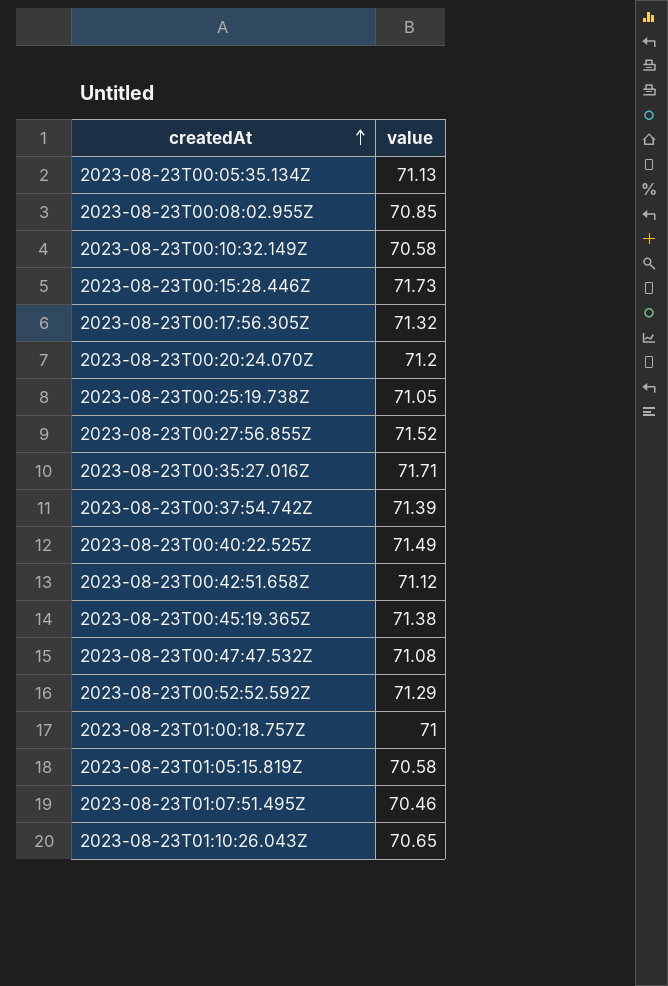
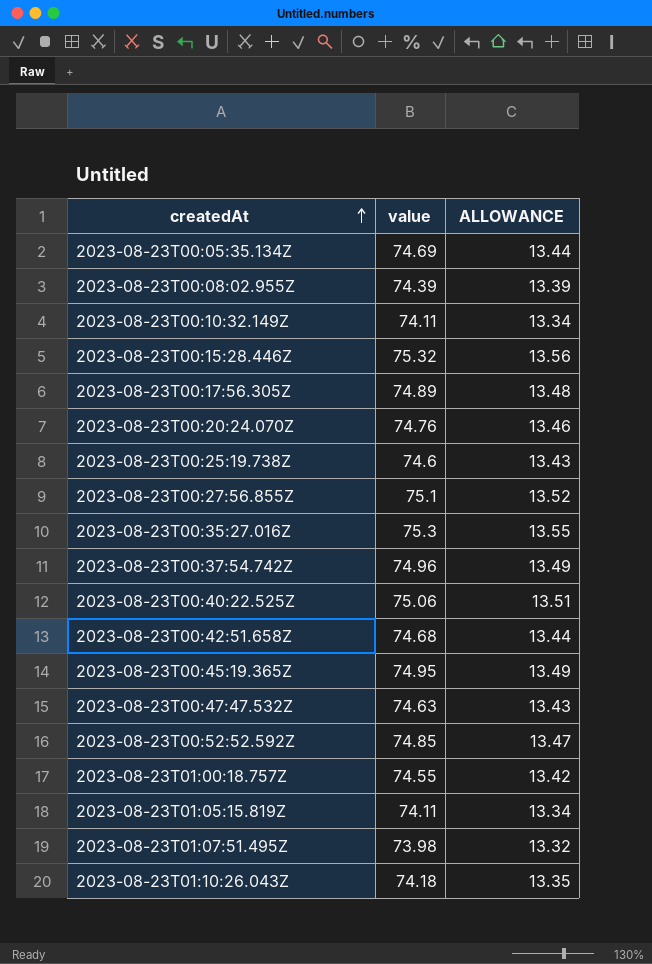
column ALLOWANCE | formula: none -> [value] * 0.18
2023-08-23T00:05:35.134Z | value: 71.13 -> 74.69
2023-08-23T00:08:02.955Z | value: 70.85 -> 74.39
2023-08-23T00:10:32.149Z | value: 70.58 -> 74.11
2023-08-23T00:15:28.446Z | value: 71.73 -> 75.32
2023-08-23T00:17:56.305Z | value: 71.32 -> 74.89
2023-08-23T00:20:24.070Z | value: 71.2 -> 74.76
2023-08-23T00:25:19.738Z | value: 71.05 -> 74.6
2023-08-23T00:27:56.855Z | value: 71.52 -> 75.1
2023-08-23T00:35:27.016Z | value: 71.71 -> 75.3
2023-08-23T00:37:54.742Z | value: 71.39 -> 74.96
2023-08-23T00:40:22.525Z | value: 71.49 -> 75.06
2023-08-23T00:42:51.658Z | value: 71.12 -> 74.68
2023-08-23T00:45:19.365Z | value: 71.38 -> 74.95
2023-08-23T00:47:47.532Z | value: 71.08 -> 74.63
2023-08-23T00:52:52.592Z | value: 71.29 -> 74.85
2023-08-23T01:00:18.757Z | value: 71 -> 74.55
2023-08-23T01:05:15.819Z | value: 70.58 -> 74.11
2023-08-23T01:07:51.495Z | value: 70.46 -> 73.98
2023-08-23T01:10:26.043Z | value: 70.65 -> 74.18

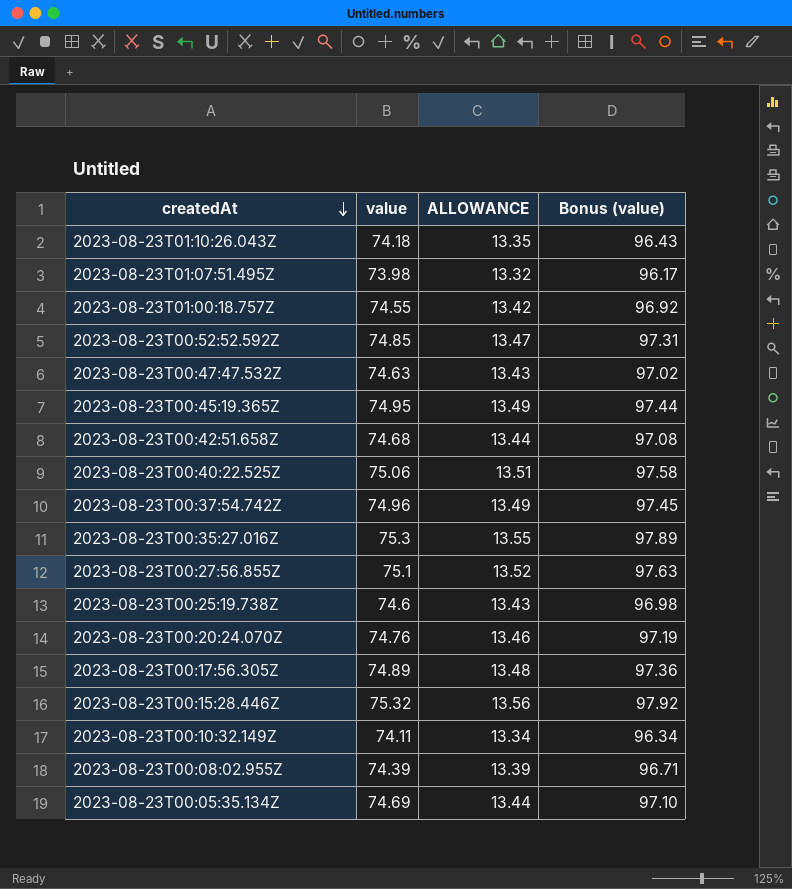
row order: createdAt ascending -> createdAt descending
column Bonus (value) | formula: none -> [value] * 1.3
row 2023-08-23T01:05:15.819Z: 74.11 | 13.34 -> none

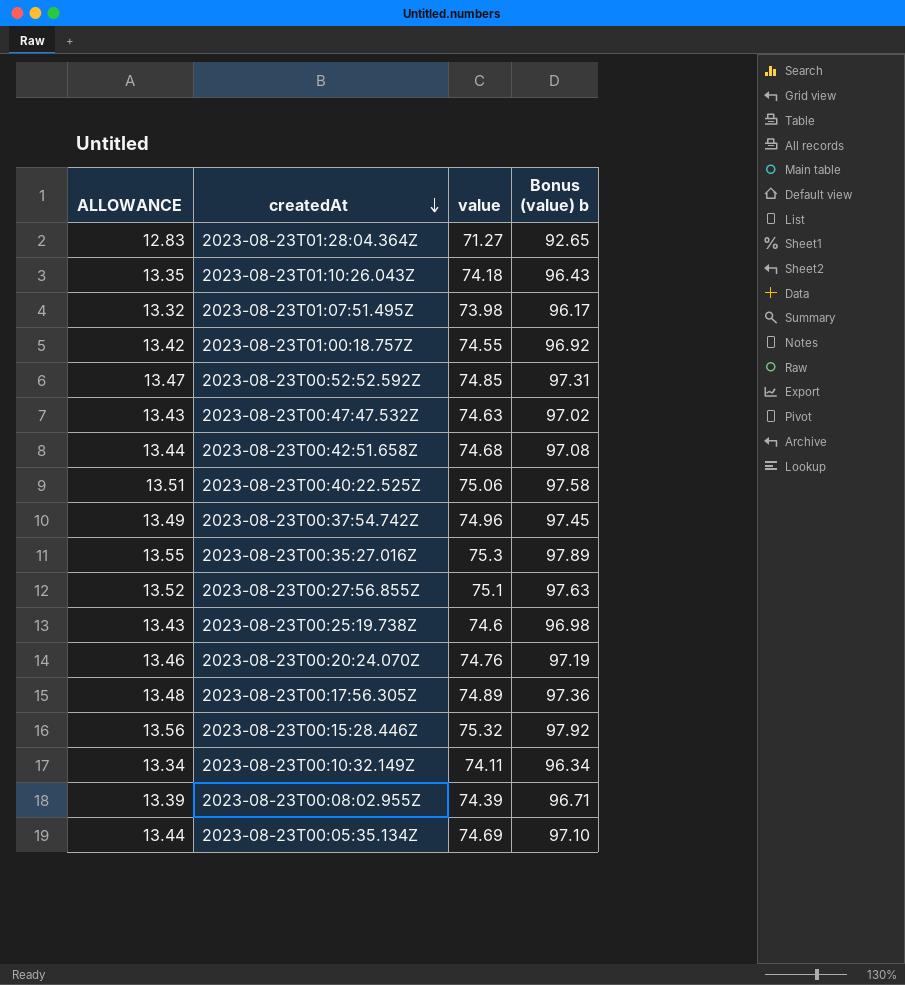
column ALLOWANCE | position: 3 -> 1
column name: Bonus (value) -> Bonus (value) b
row 2023-08-23T00:45:19.365Z: 74.95 | 13.49 | 97.44 -> none
row 2023-08-23T01:28:04.364Z: none -> 12.83 | 71.27 | 92.65

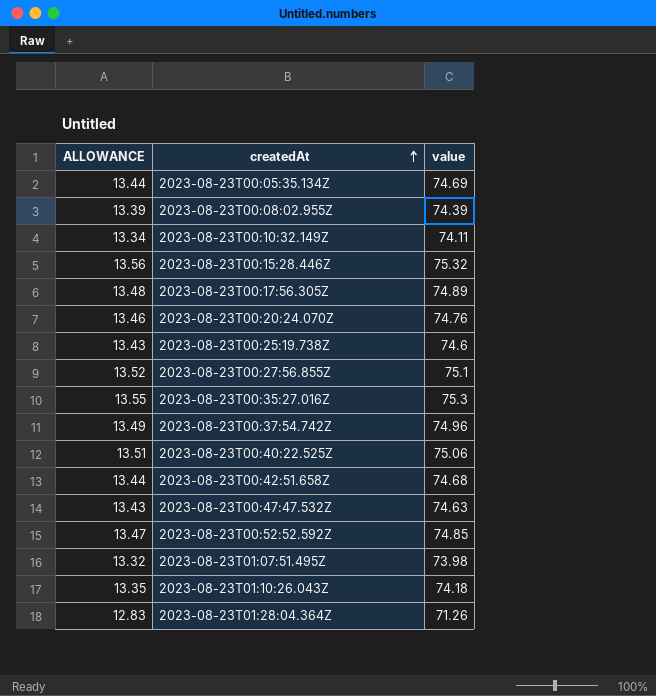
row order: createdAt descending -> createdAt ascending
column Bonus (value) b | formula: [value] * 1.3 -> none
row 2023-08-23T01:00:18.757Z: 13.42 | 74.55 | 96.92 -> none
2023-08-23T01:28:04.364Z | value: 71.27 -> 71.26

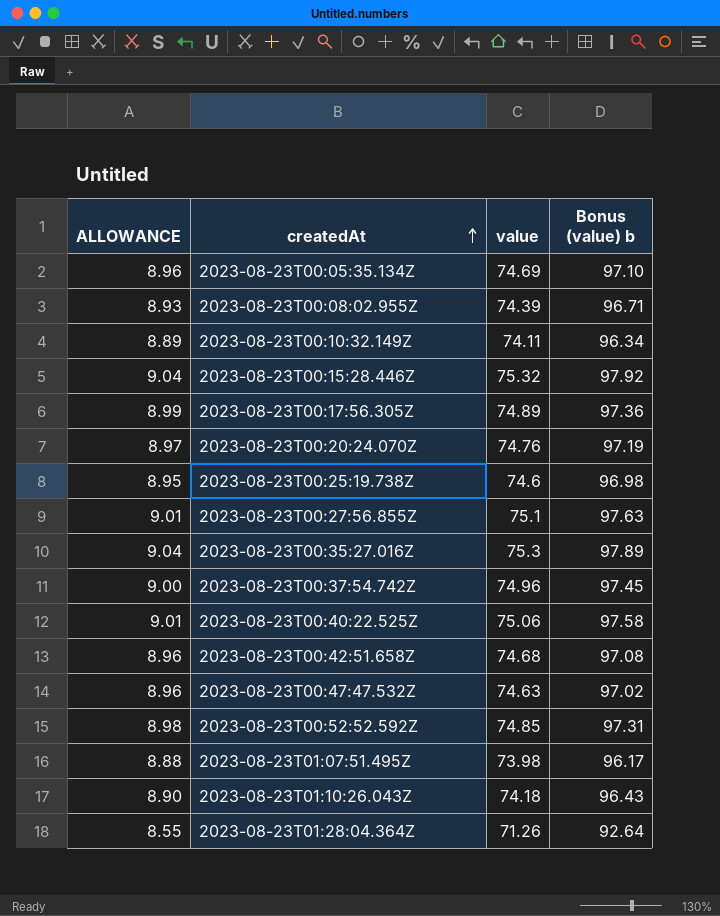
column ALLOWANCE | formula: [value] * 0.18 -> [value] * 0.12
column Bonus (value) b | formula: none -> [value] * 1.3

